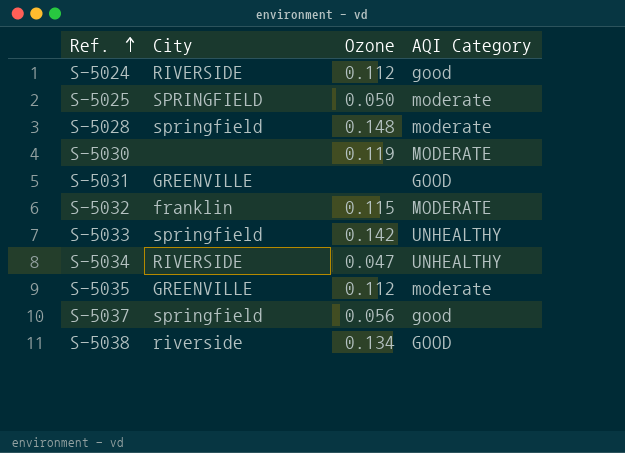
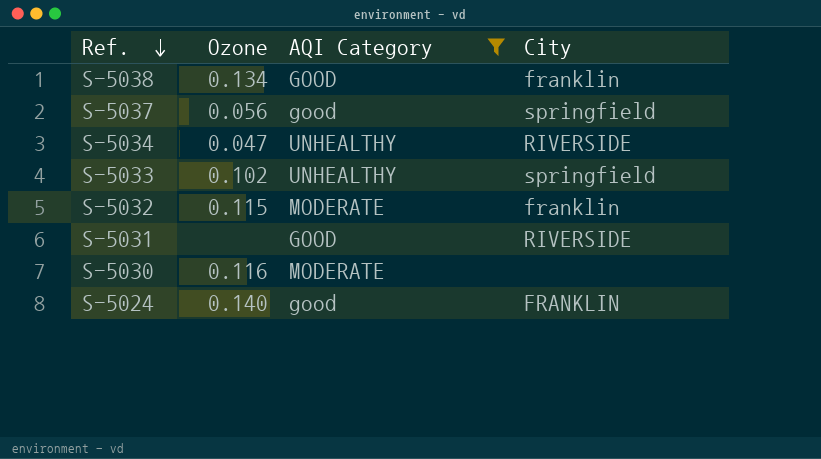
filter: none -> AQI Category != moderate
row order: Ref. ascending -> Ref. descending
column City | position: 2 -> 4
S-5038 | City: riverside -> franklin
S-5033 | Ozone: 0.142 -> 0.102
S-5031 | City: GREENVILLE -> RIVERSIDE
S-5030 | Ozone: 0.119 -> 0.116
S-5024 | Ozone: 0.112 -> 0.140
S-5024 | City: RIVERSIDE -> FRANKLIN

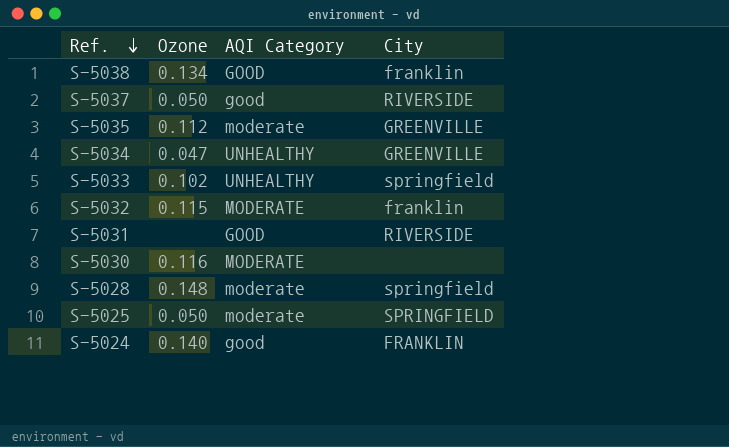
filter: AQI Category != moderate -> none
S-5037 | Ozone: 0.056 -> 0.050
S-5037 | City: springfield -> RIVERSIDE
S-5034 | City: RIVERSIDE -> GREENVILLE

